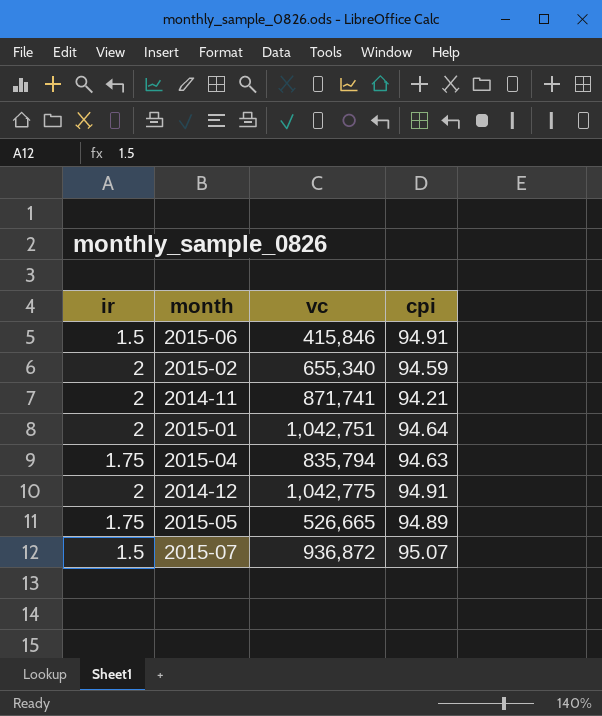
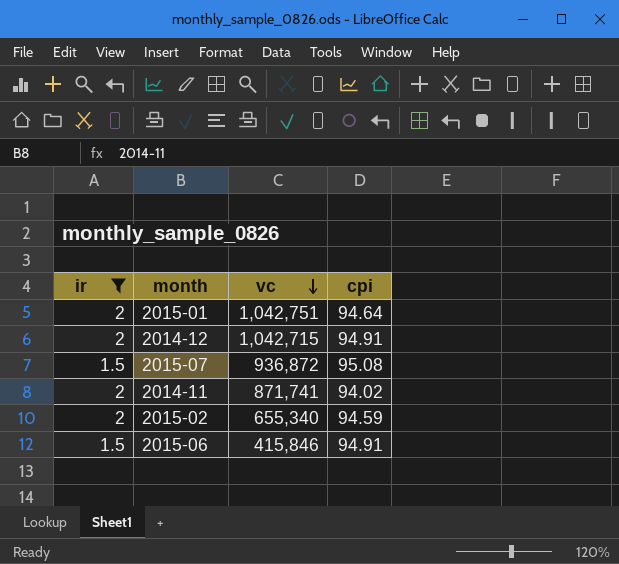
filter: none -> ir != 1.75
row order: none -> vc descending
2014-12 | vc: 1,042,775 -> 1,042,715
2015-07 | cpi: 95.07 -> 95.08
2014-11 | cpi: 94.21 -> 94.02

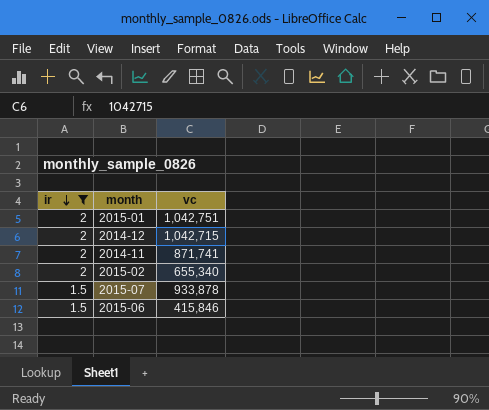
row order: vc descending -> ir descending
column cpi | position: 4 -> none
2015-07 | vc: 936,872 -> 933,878

